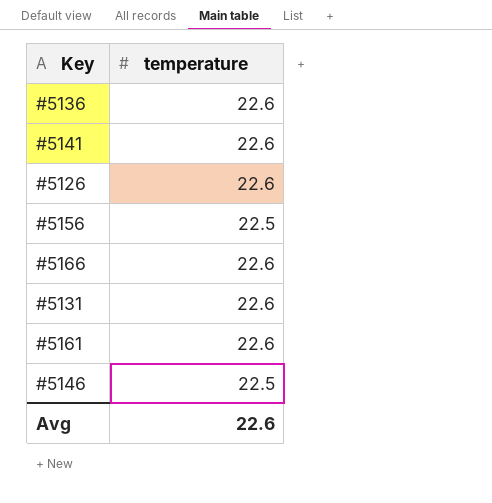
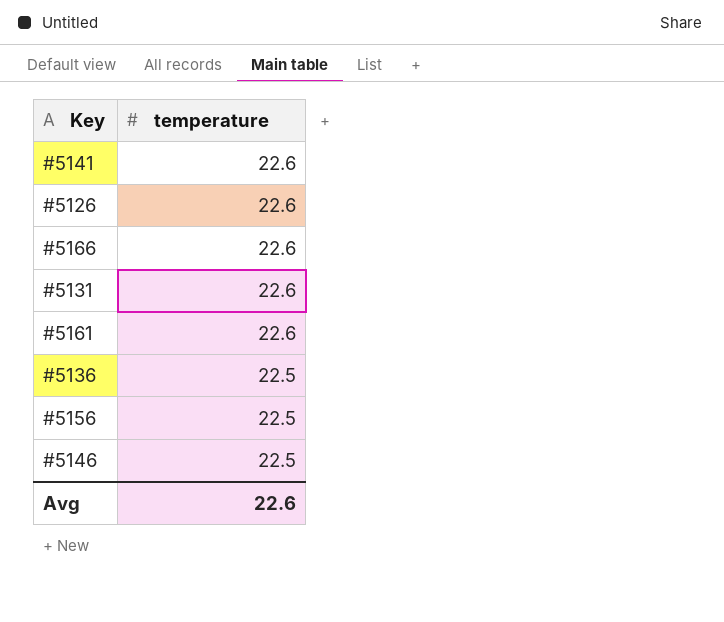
row order: none -> temperature descending
#5136 | temperature: 22.6 -> 22.5

